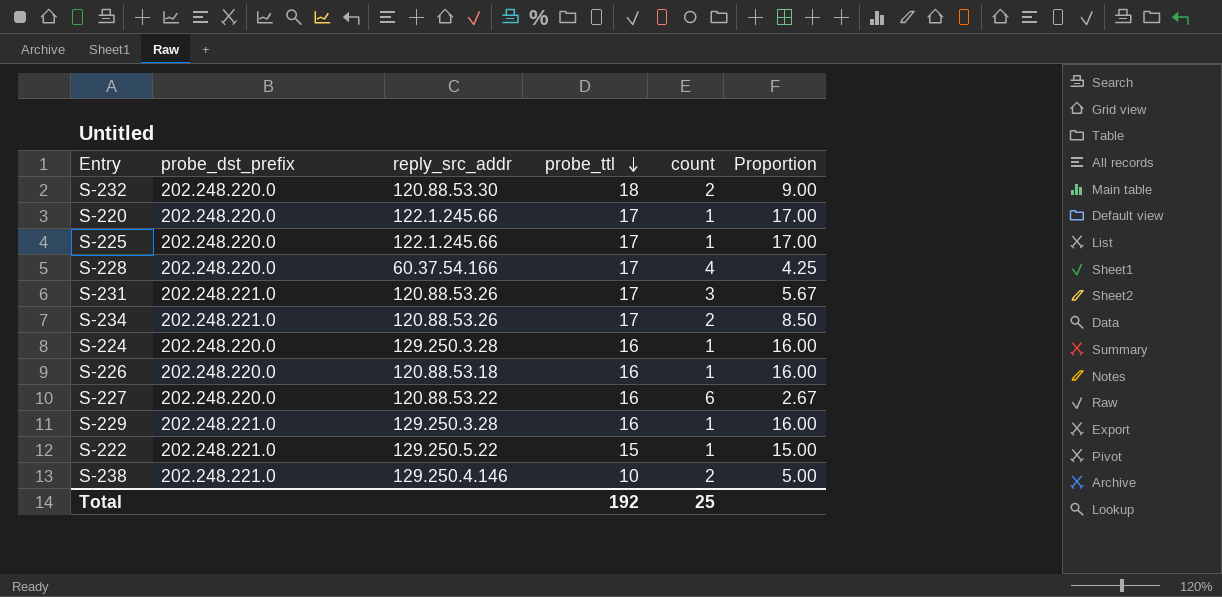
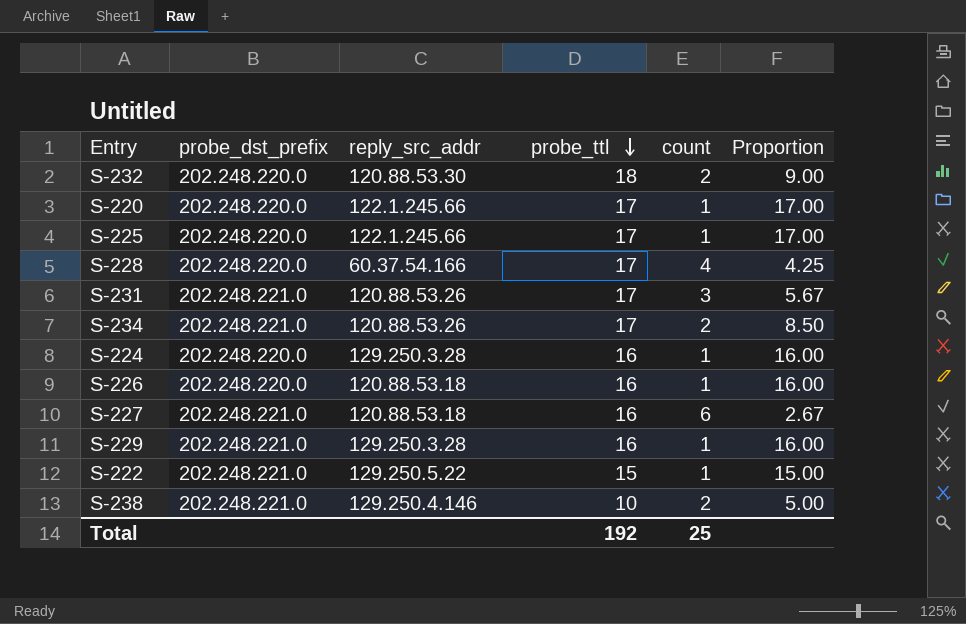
S-227 | probe_dst_prefix: 202.248.220.0 -> 202.248.221.0
S-227 | reply_src_addr: 120.88.53.22 -> 120.88.53.18

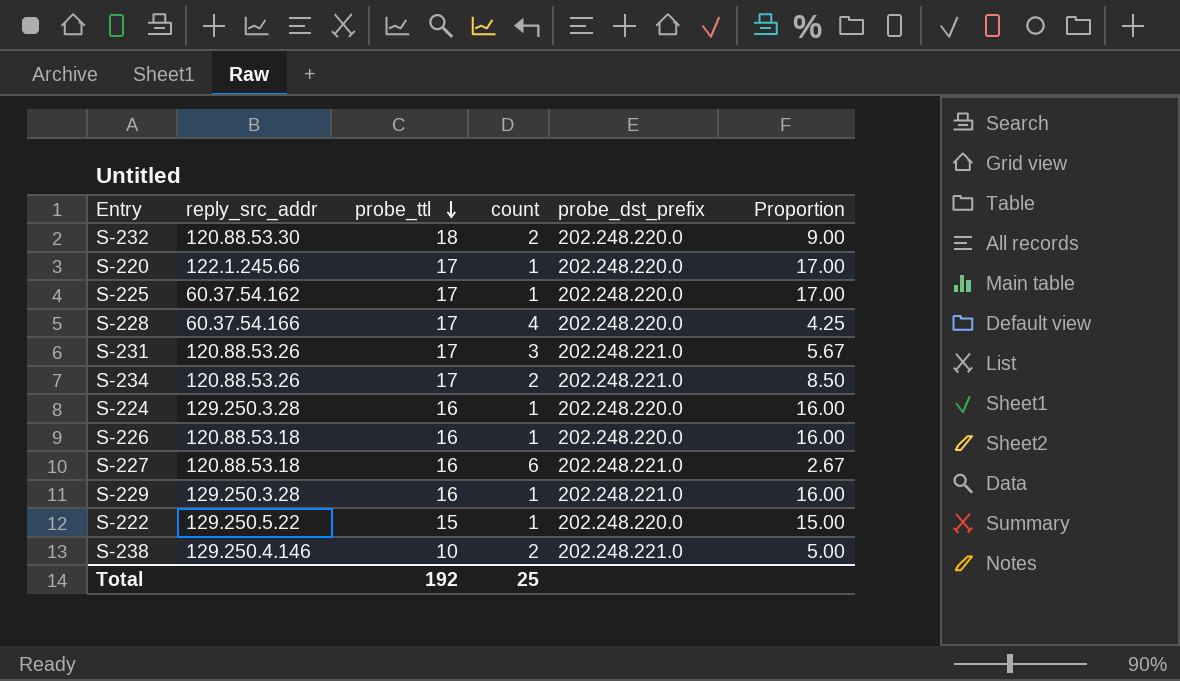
column probe_dst_prefix | position: 2 -> 5
S-225 | reply_src_addr: 122.1.245.66 -> 60.37.54.162
S-222 | probe_dst_prefix: 202.248.221.0 -> 202.248.220.0

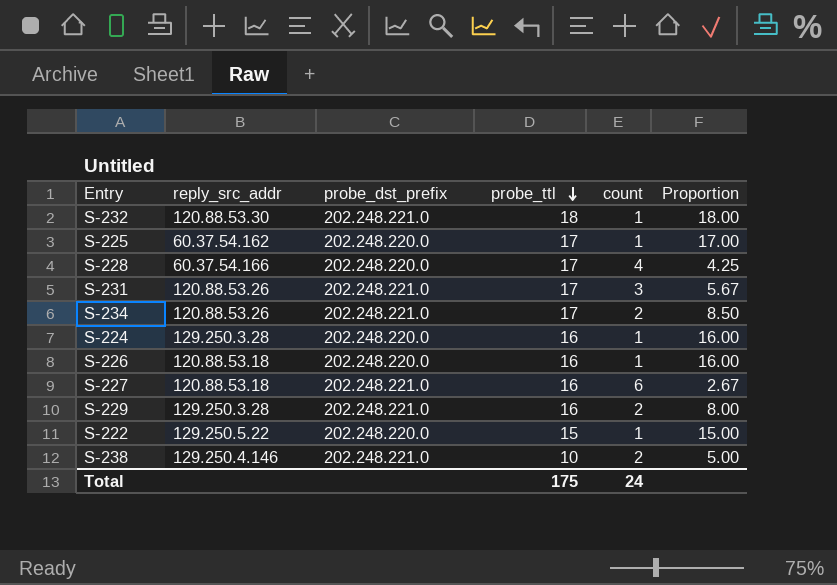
column probe_dst_prefix | position: 5 -> 3
row S-220: 122.1.245.66 | 17 | 1 | 202.248.220.0 | 17.00 -> none
S-232 | probe_dst_prefix: 202.248.220.0 -> 202.248.221.0
S-232 | count: 2 -> 1
S-232 | Proportion: 9.00 -> 18.00
S-229 | count: 1 -> 2
S-229 | Proportion: 16.00 -> 8.00
Total | probe_ttl: 192 -> 175
Total | count: 25 -> 24

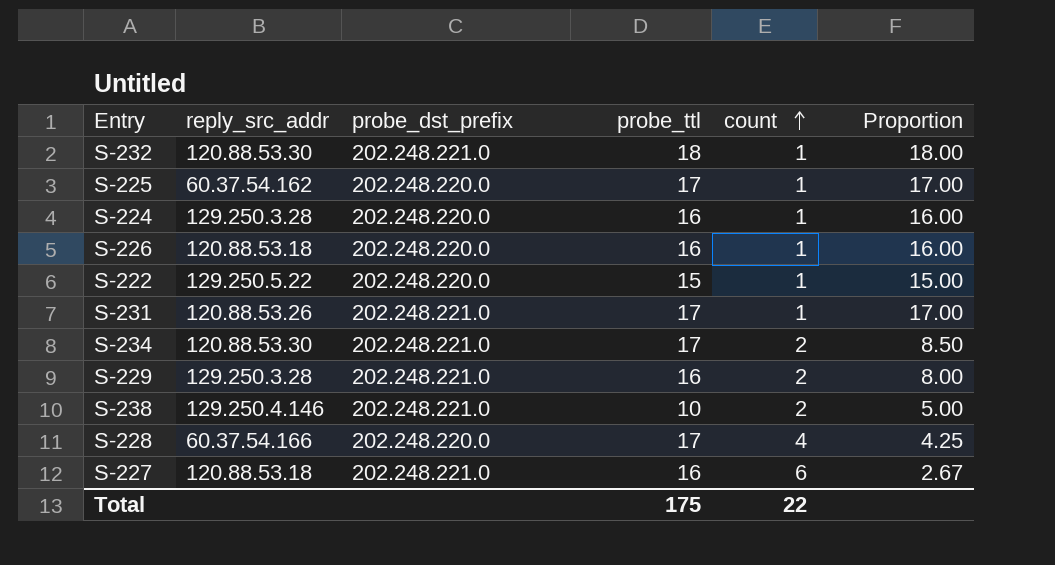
row order: probe_ttl descending -> count ascending
S-231 | count: 3 -> 1
S-231 | Proportion: 5.67 -> 17.00
S-234 | reply_src_addr: 120.88.53.26 -> 120.88.53.30
Total | count: 24 -> 22

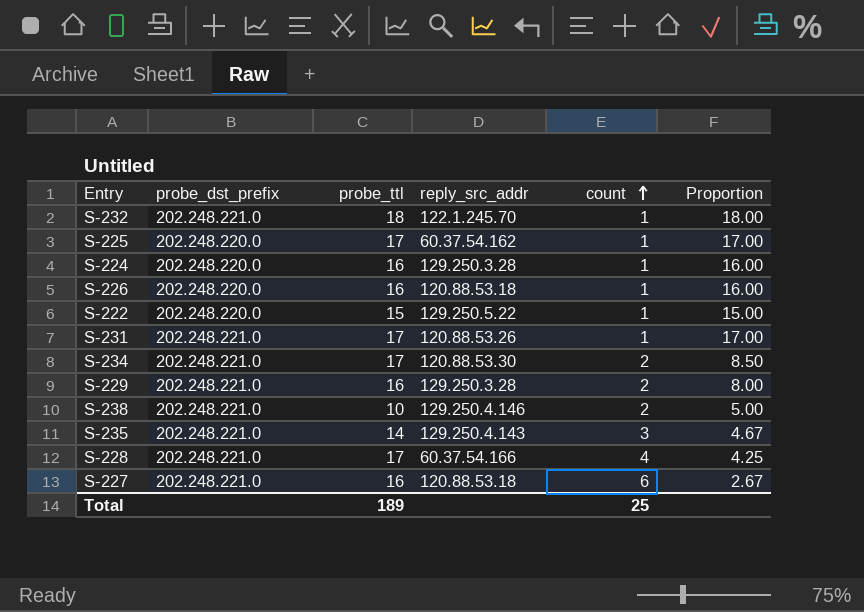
column reply_src_addr | position: 2 -> 4
S-232 | reply_src_addr: 120.88.53.30 -> 122.1.245.70
row S-235: none -> 202.248.221.0 | 14 | 129.250.4.143 | 3 | 4.67
S-228 | probe_dst_prefix: 202.248.220.0 -> 202.248.221.0
Total | probe_ttl: 175 -> 189
Total | count: 22 -> 25

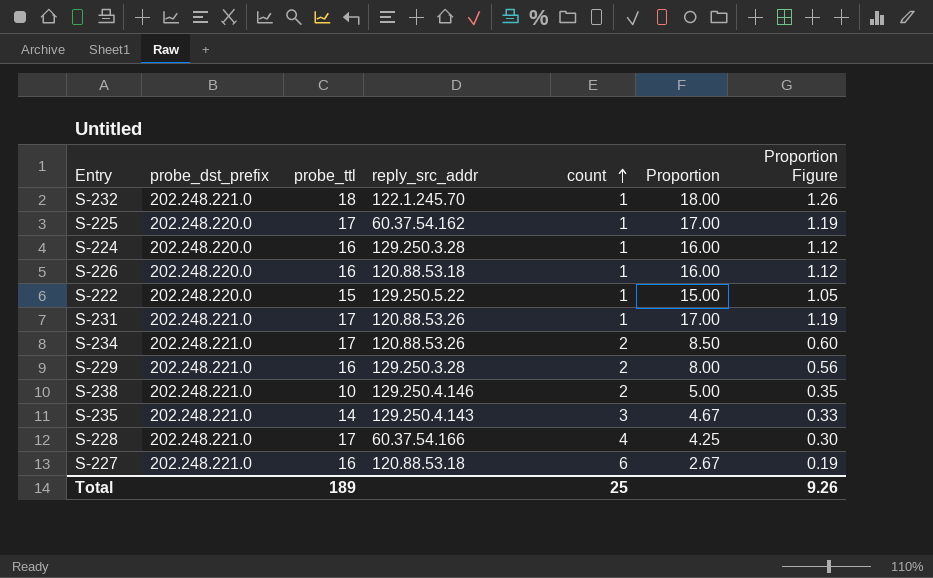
column Proportion Figure | formula: none -> [Proportion] * 0.07
S-234 | reply_src_addr: 120.88.53.30 -> 120.88.53.26

